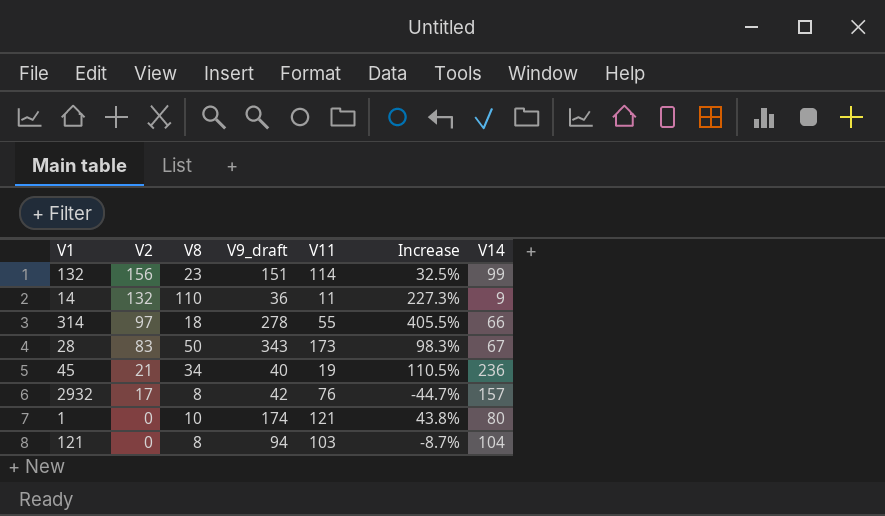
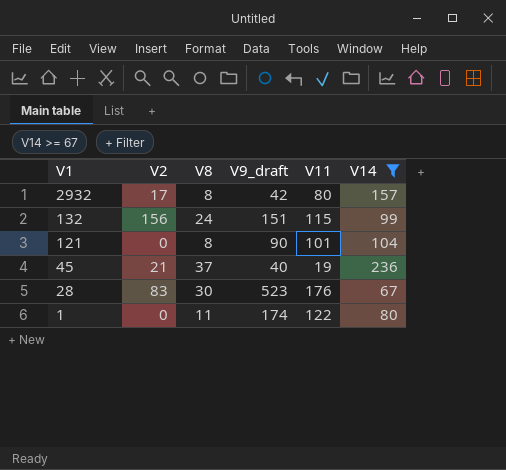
filter: none -> V14 >= 67
row order: V2 descending -> V1 descending
column Increase | formula: ([V9_draft] - [V11]) / [V11] -> none
2932 | V11: 76 -> 80
132 | V8: 23 -> 24
132 | V11: 114 -> 115
121 | V9_draft: 94 -> 90
121 | V11: 103 -> 101
45 | V8: 34 -> 37
28 | V8: 50 -> 30
28 | V9_draft: 343 -> 523
28 | V11: 173 -> 176
1 | V8: 10 -> 11
1 | V11: 121 -> 122

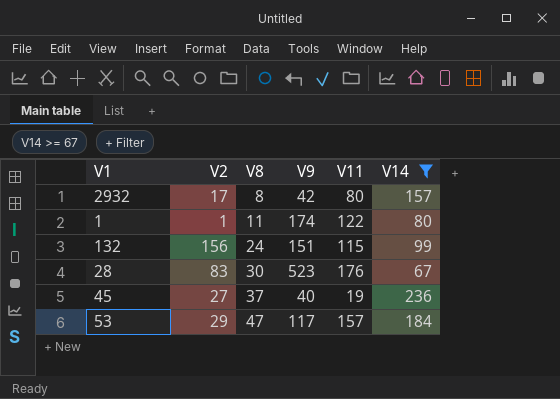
row order: V1 descending -> V8 ascending
column name: V9_draft -> V9
row 121: 0 | 8 | 90 | 101 | 104 -> none
1 | V2: 0 -> 1
45 | V2: 21 -> 27
row 53: none -> 29 | 47 | 117 | 157 | 184

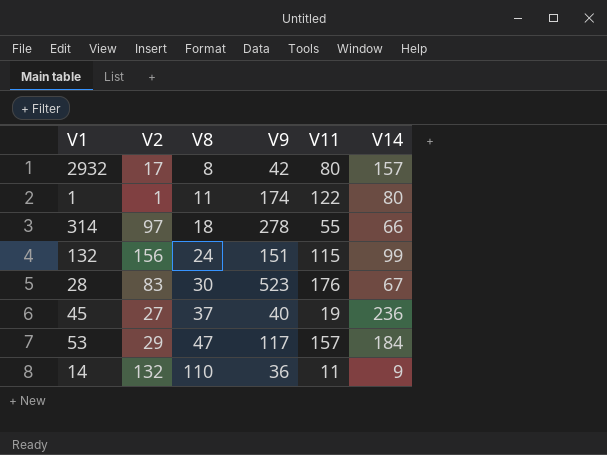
filter: V14 >= 67 -> none

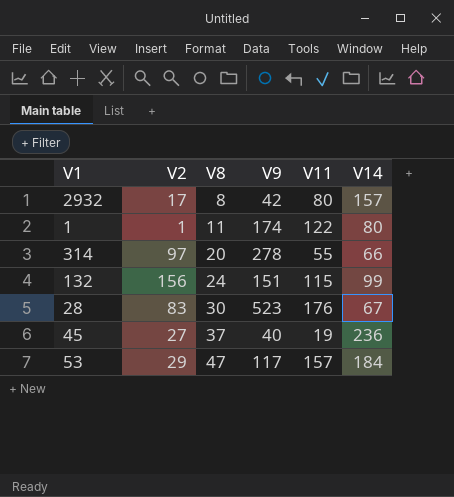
row 14: 132 | 110 | 36 | 11 | 9 -> none
314 | V8: 18 -> 20

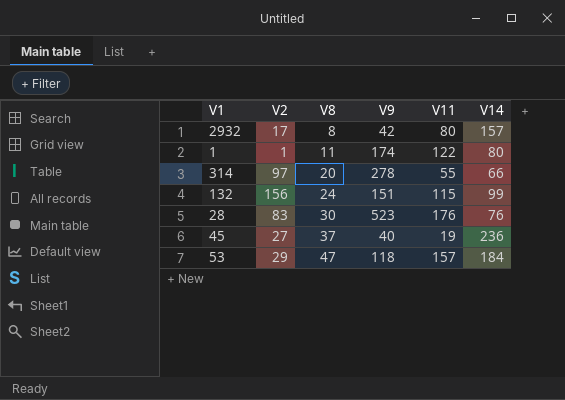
28 | V14: 67 -> 76
53 | V9: 117 -> 118

